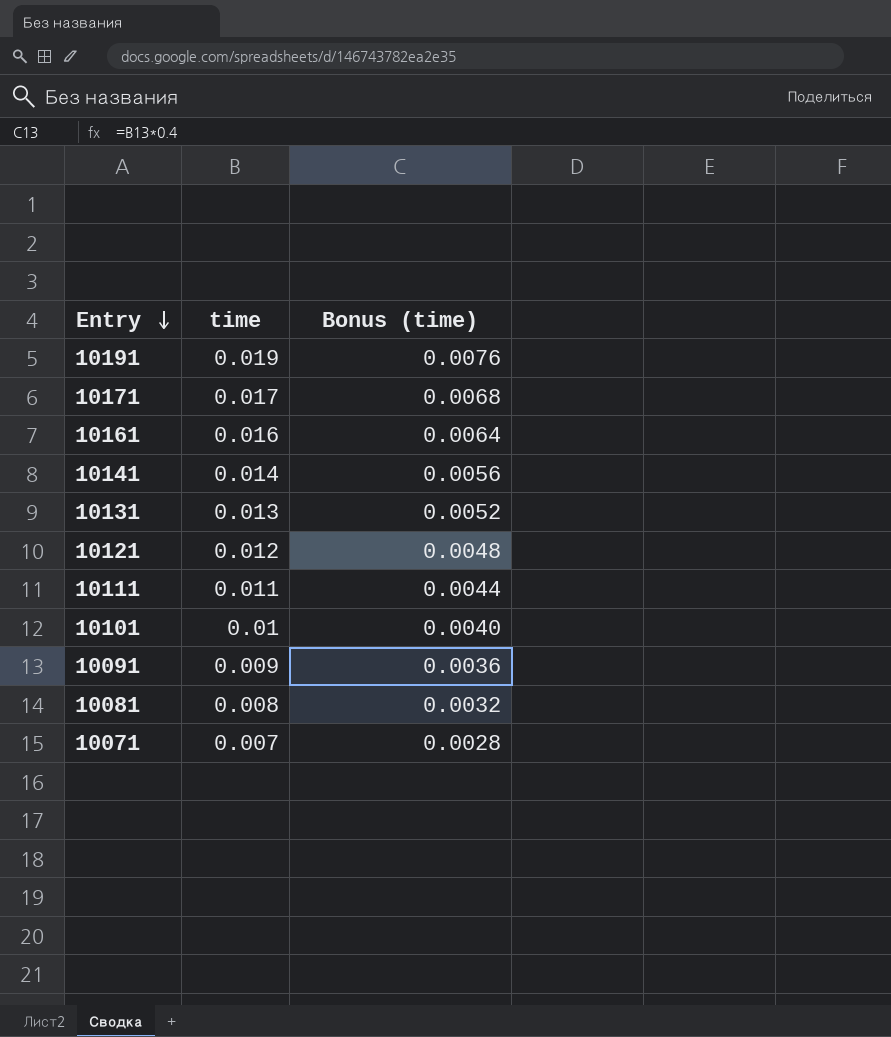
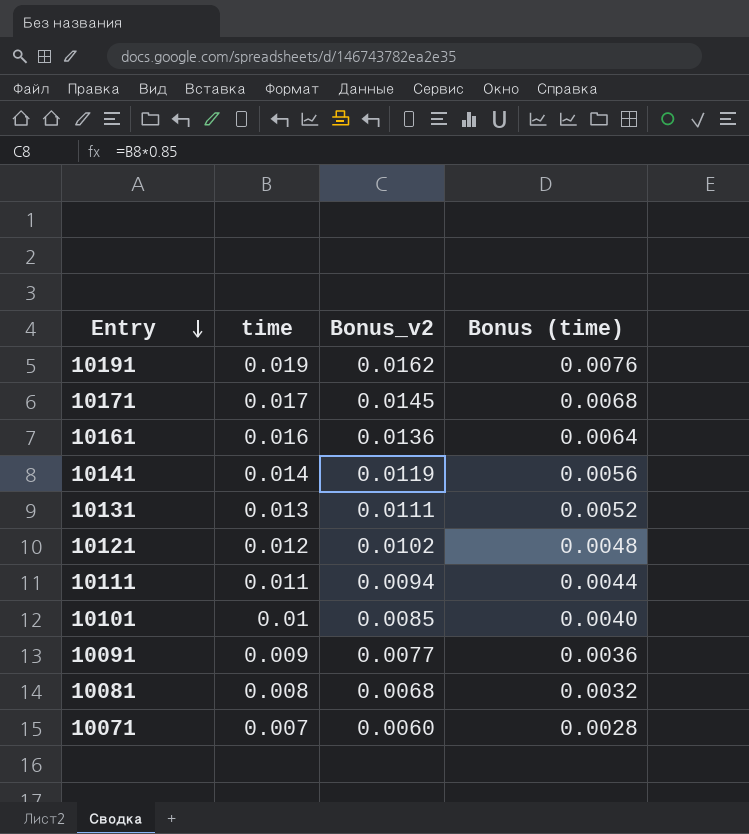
column Bonus_v2 | formula: none -> [time] * 0.85

